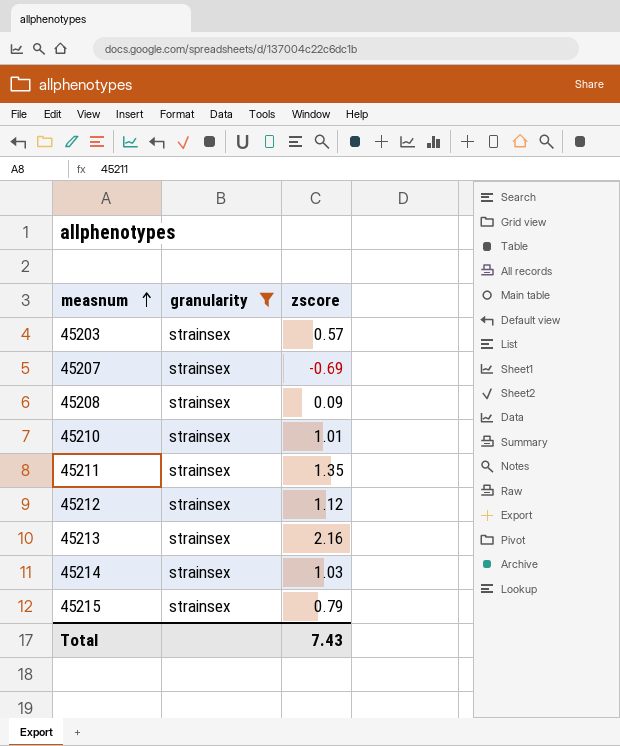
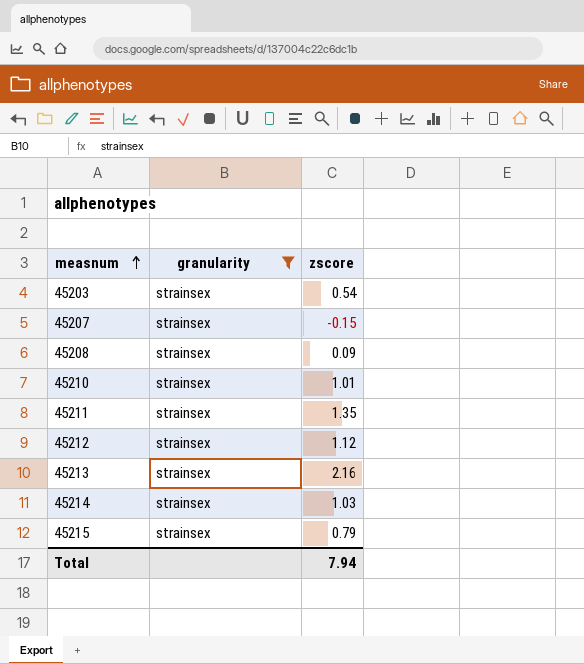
45203 | zscore: 0.57 -> 0.54
45207 | zscore: -0.69 -> -0.15
Total | zscore: 7.43 -> 7.94

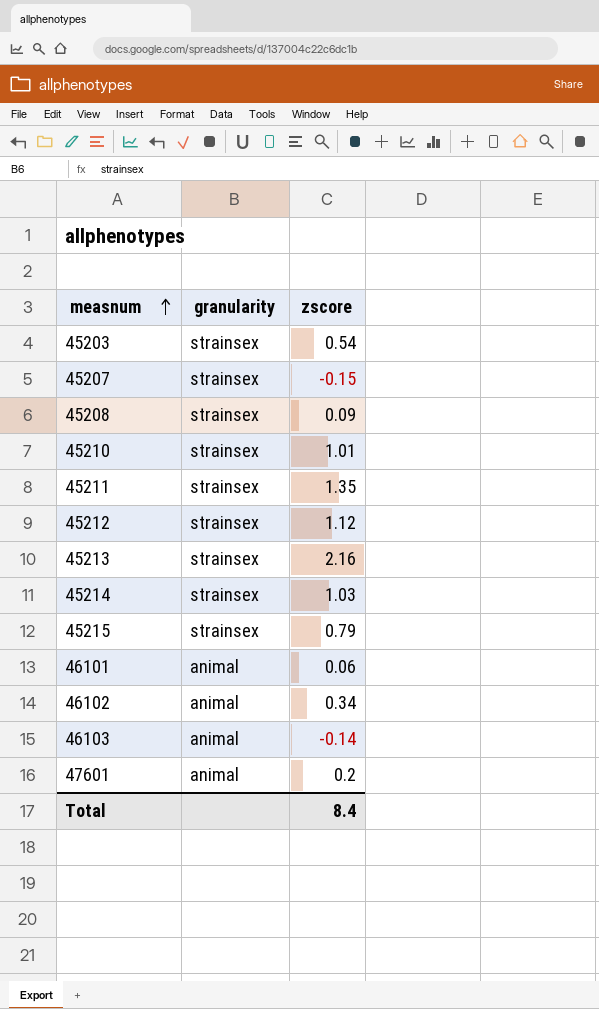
filter: granularity = strainsex -> none
Total | zscore: 7.94 -> 8.4

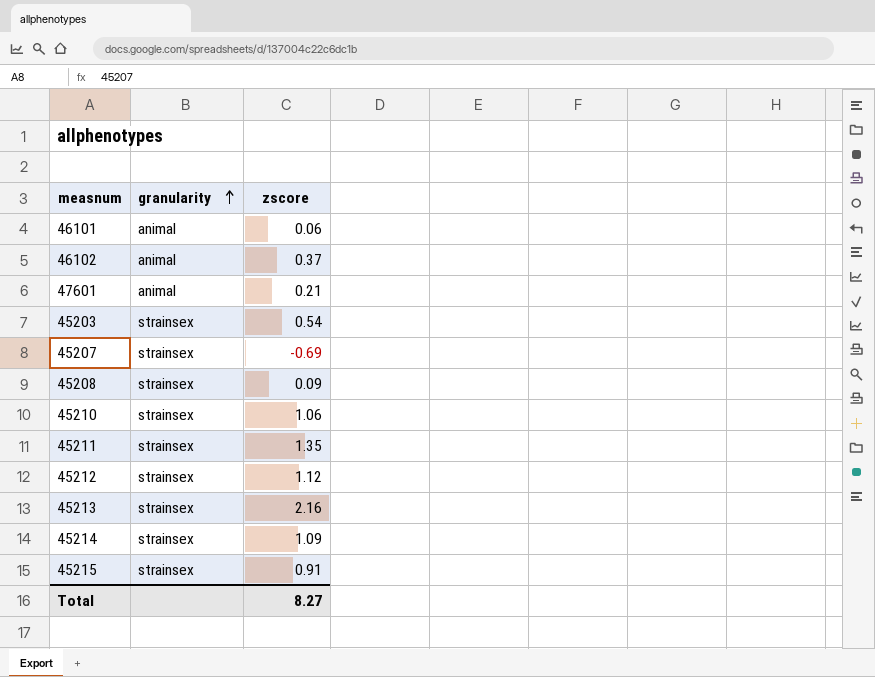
row order: measnum ascending -> granularity ascending
row 46103: animal | -0.14 -> none
46102 | zscore: 0.34 -> 0.37
47601 | zscore: 0.2 -> 0.21
45207 | zscore: -0.15 -> -0.69
45210 | zscore: 1.01 -> 1.06
45214 | zscore: 1.03 -> 1.09
45215 | zscore: 0.79 -> 0.91
Total | zscore: 8.4 -> 8.27

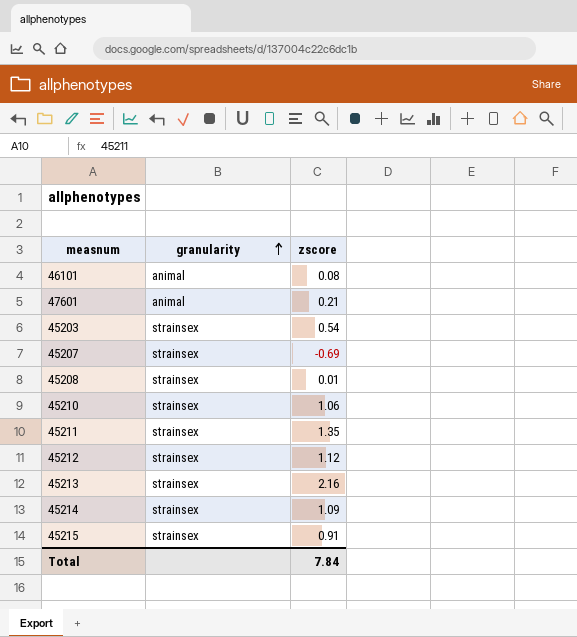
row 46102: animal | 0.37 -> none
46101 | zscore: 0.06 -> 0.08
45208 | zscore: 0.09 -> 0.01
Total | zscore: 8.27 -> 7.84

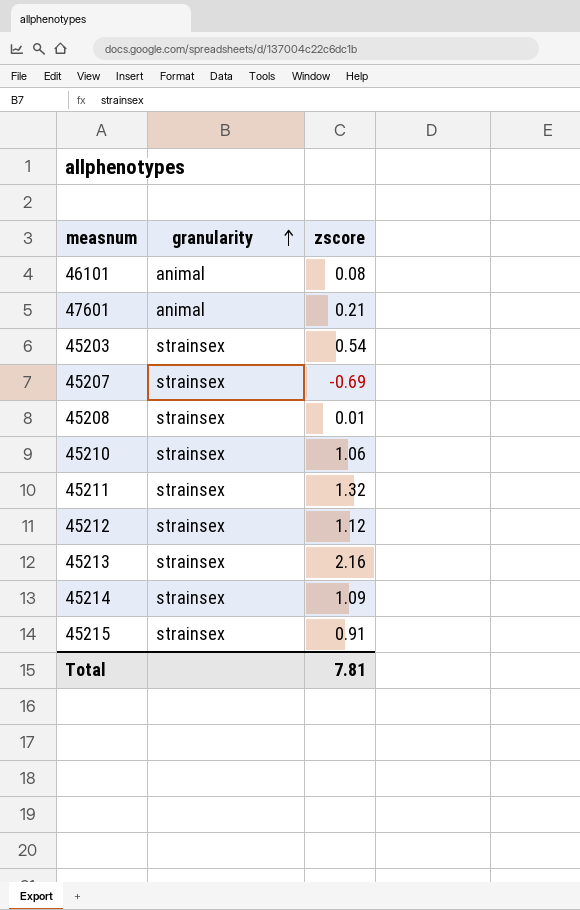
45211 | zscore: 1.35 -> 1.32
Total | zscore: 7.84 -> 7.81

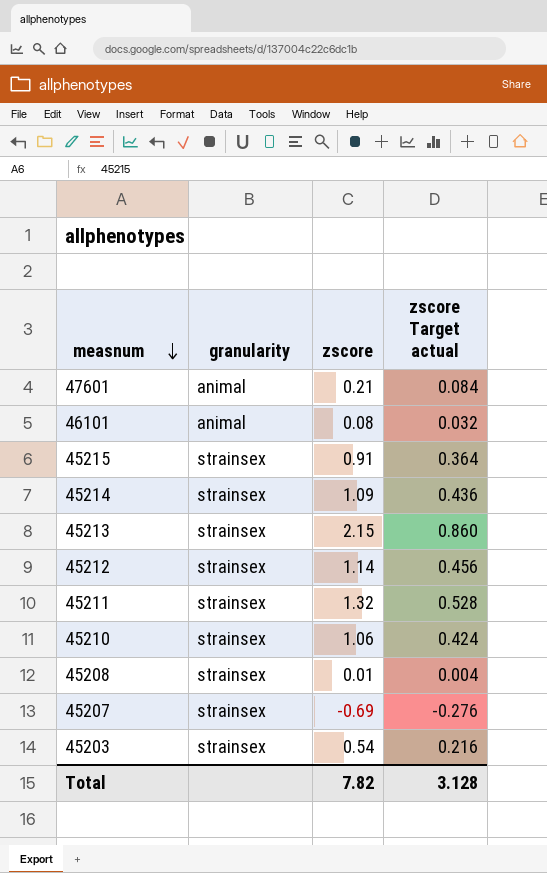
row order: granularity ascending -> measnum descending
column zscore Target actual | formula: none -> [zscore] * 0.4
45213 | zscore: 2.16 -> 2.15
45212 | zscore: 1.12 -> 1.14
Total | zscore: 7.81 -> 7.82

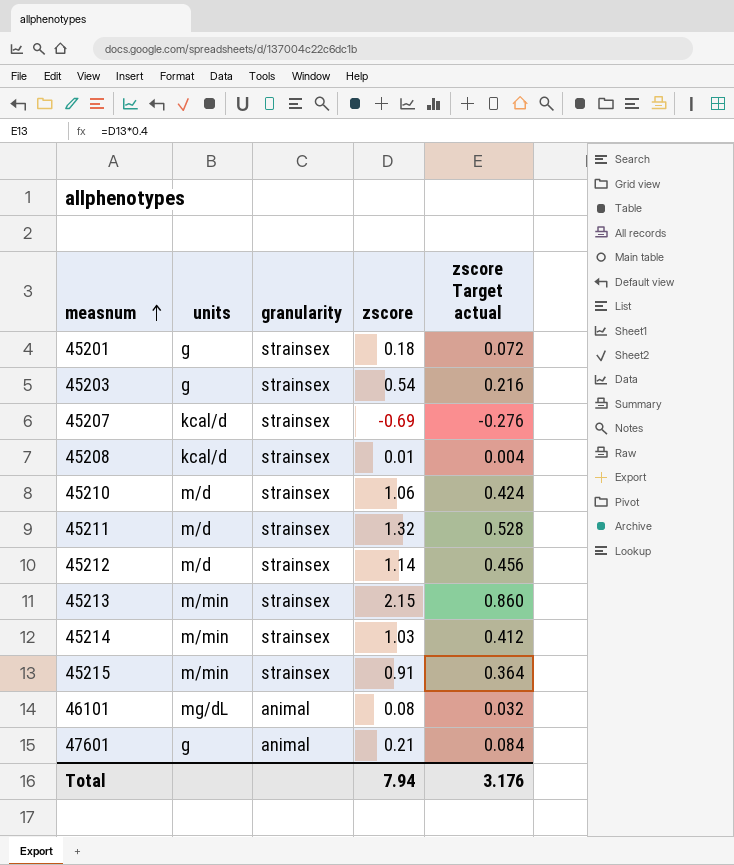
row order: measnum descending -> measnum ascending
column units | position: none -> 2
row 45201: none -> g | strainsex | 0.18 | 0.072
45214 | zscore: 1.09 -> 1.03
45214 | zscore Target actual: 0.436 -> 0.412
Total | zscore: 7.82 -> 7.94
Total | zscore Target actual: 3.128 -> 3.176

